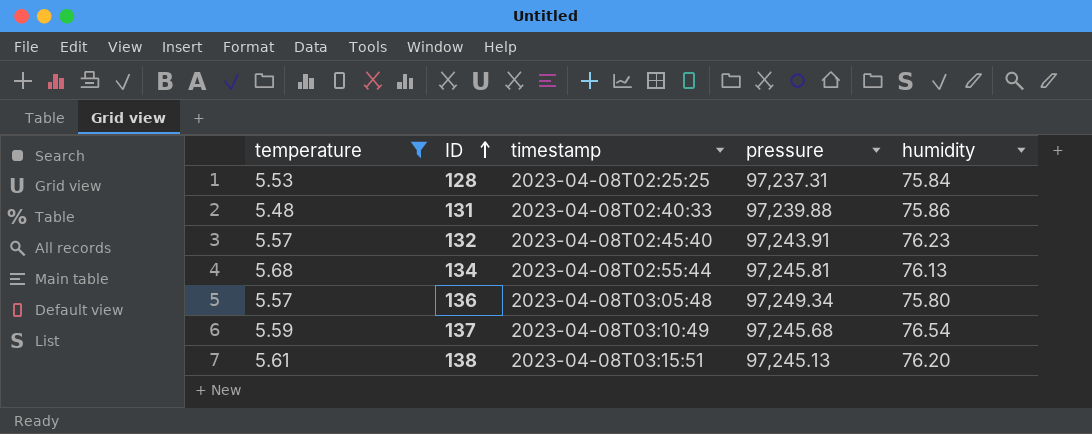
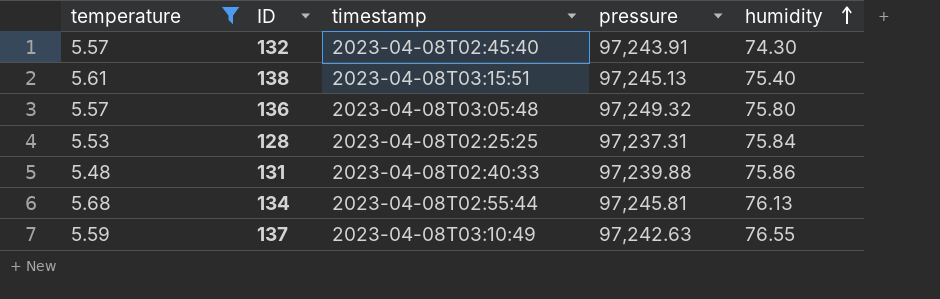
row order: ID ascending -> humidity ascending
132 | humidity: 76.23 -> 74.30
138 | humidity: 76.20 -> 75.40
136 | pressure: 97,249.34 -> 97,249.32
137 | pressure: 97,245.68 -> 97,242.63
137 | humidity: 76.54 -> 76.55

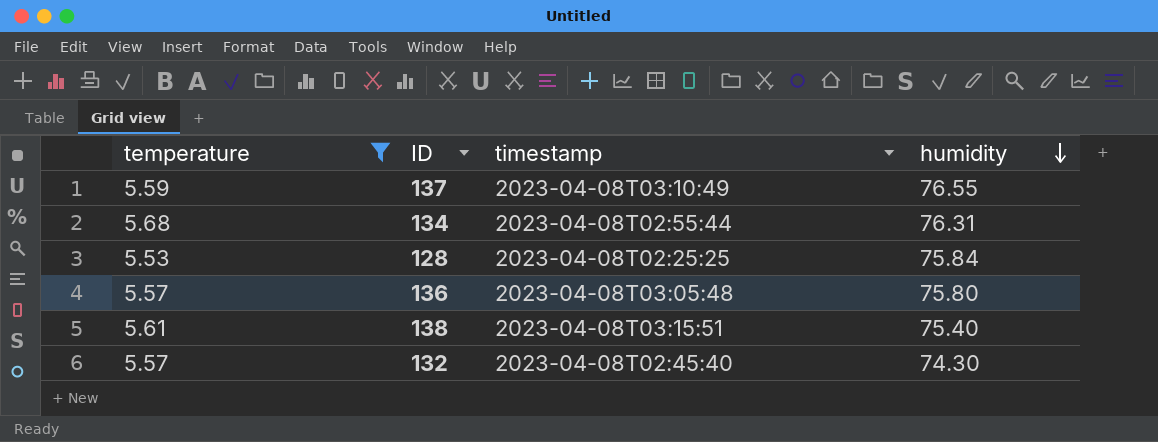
row order: humidity ascending -> humidity descending
column pressure | position: 4 -> none
row 131: 5.48 | 2023-04-08T02:40:33 | 97,239.88 | 75.86 -> none
134 | humidity: 76.13 -> 76.31

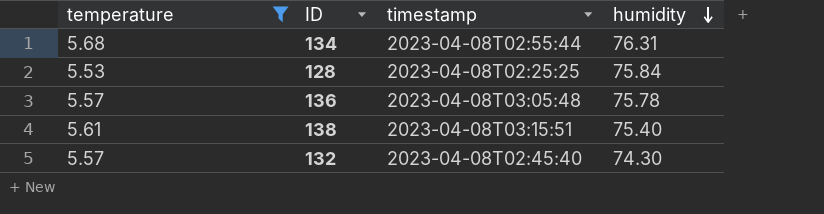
row 137: 5.59 | 2023-04-08T03:10:49 | 76.55 -> none
136 | humidity: 75.80 -> 75.78

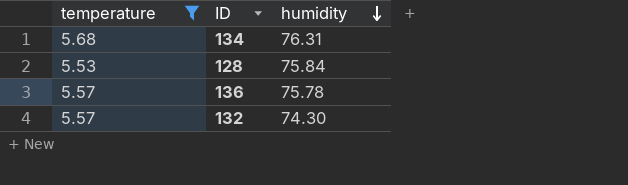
column timestamp | position: 3 -> none
row 138: 5.61 | 2023-04-08T03:15:51 | 75.40 -> none

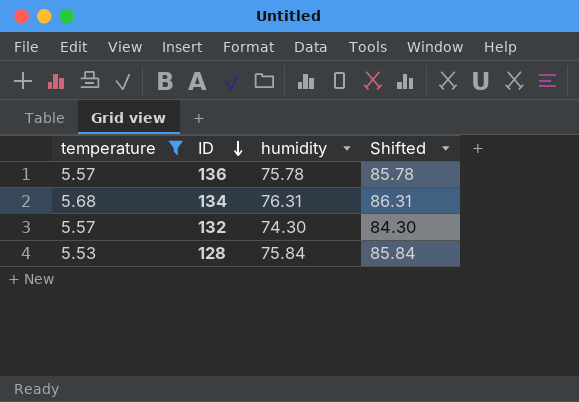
row order: humidity descending -> ID descending
column Shifted | formula: none -> [humidity] + 10

